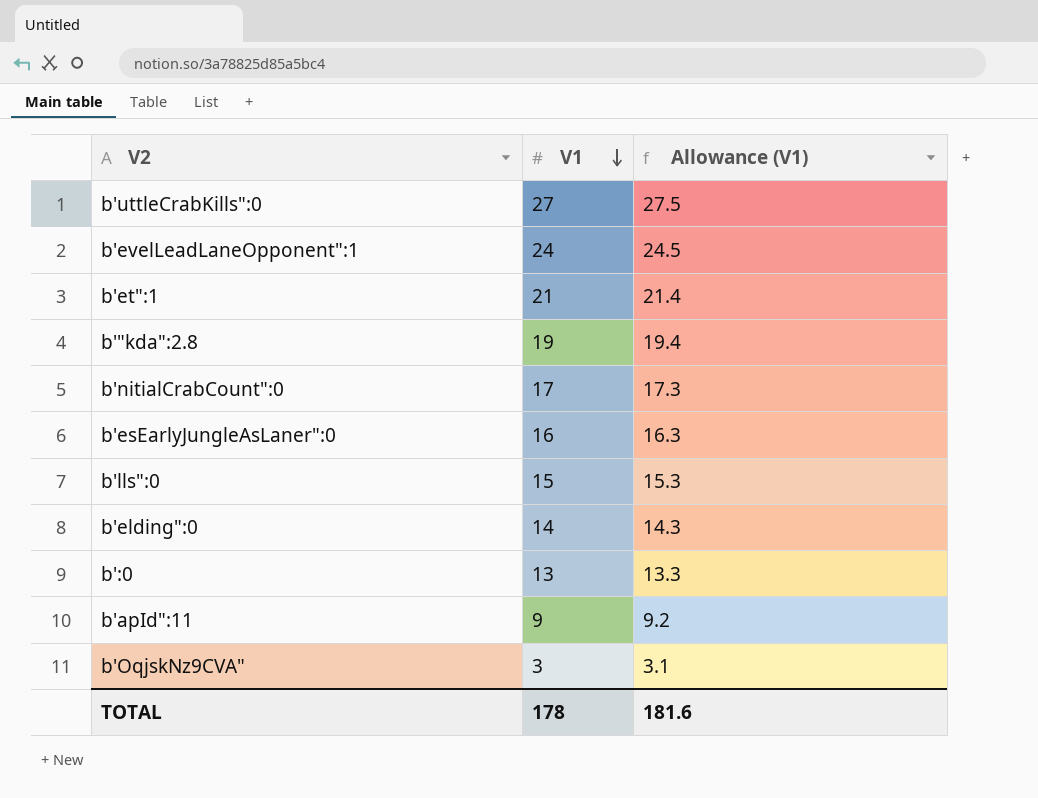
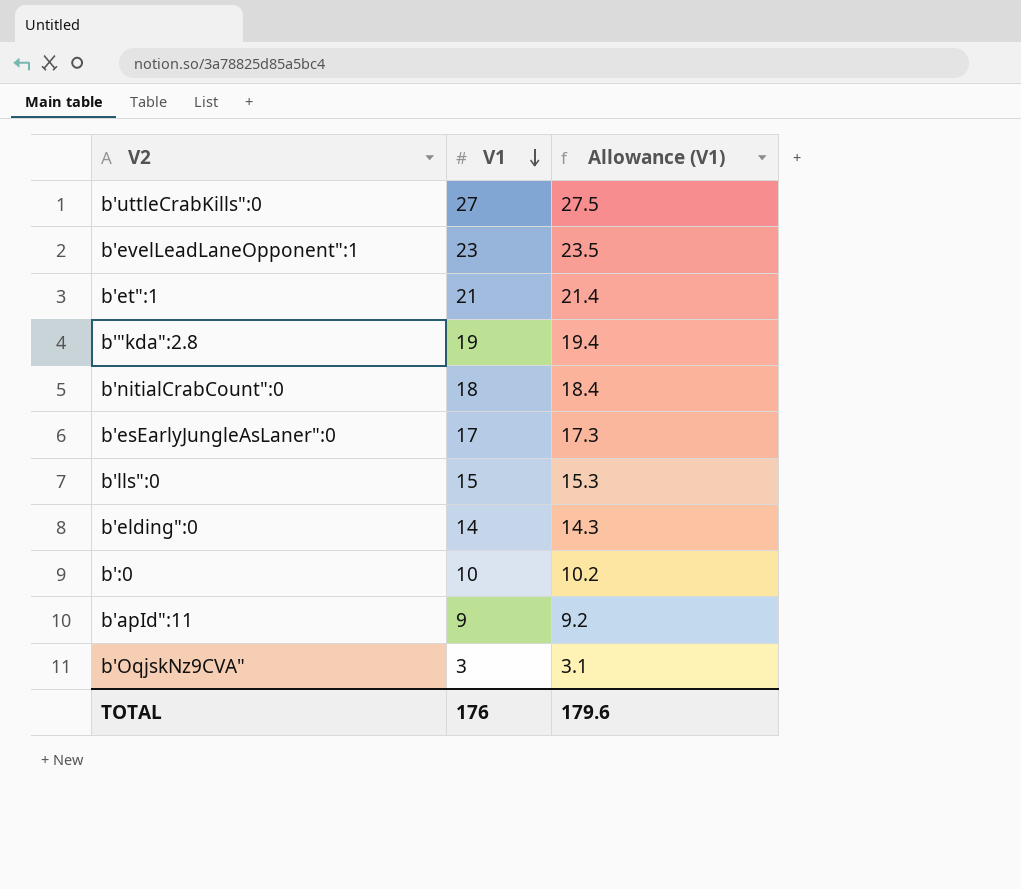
b'evelLeadLaneOpponent":1 | V1: 24 -> 23
b'evelLeadLaneOpponent":1 | Allowance (V1): 24.5 -> 23.5
b'nitialCrabCount":0 | V1: 17 -> 18
b'nitialCrabCount":0 | Allowance (V1): 17.3 -> 18.4
b'esEarlyJungleAsLaner":0 | V1: 16 -> 17
b'esEarlyJungleAsLaner":0 | Allowance (V1): 16.3 -> 17.3
b':0 | V1: 13 -> 10
b':0 | Allowance (V1): 13.3 -> 10.2
TOTAL | V1: 178 -> 176
TOTAL | Allowance (V1): 181.6 -> 179.6

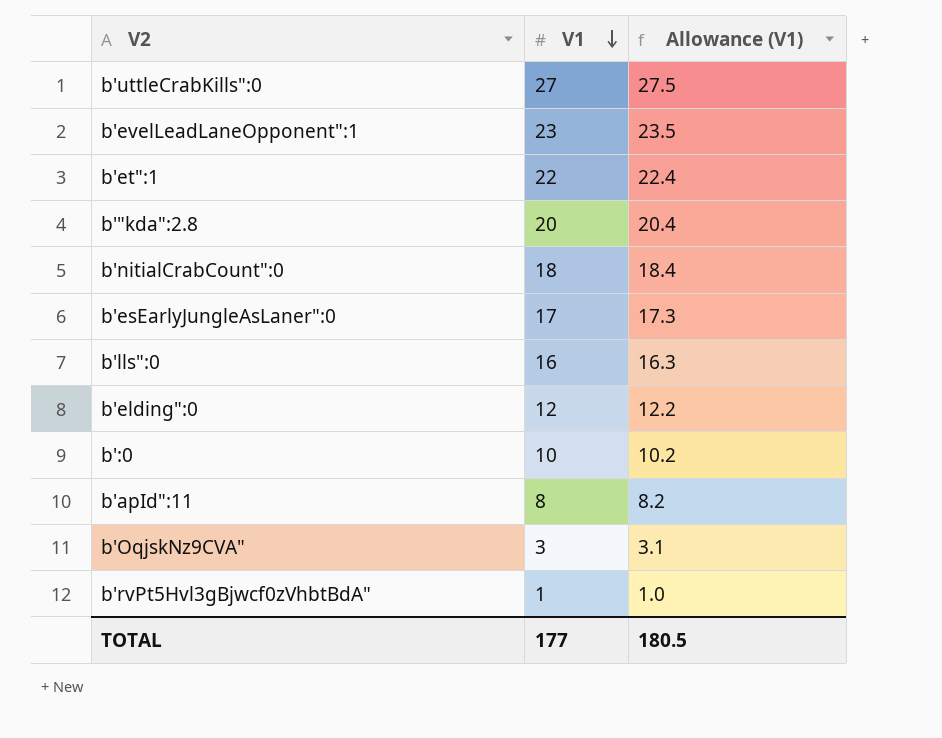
b'et":1 | V1: 21 -> 22
b'et":1 | Allowance (V1): 21.4 -> 22.4
b'"kda":2.8 | V1: 19 -> 20
b'"kda":2.8 | Allowance (V1): 19.4 -> 20.4
b'lls":0 | V1: 15 -> 16
b'lls":0 | Allowance (V1): 15.3 -> 16.3
b'elding":0 | V1: 14 -> 12
b'elding":0 | Allowance (V1): 14.3 -> 12.2
b'apId":11 | V1: 9 -> 8
b'apId":11 | Allowance (V1): 9.2 -> 8.2
row b'rvPt5Hvl3gBjwcf0zVhbtBdA": none -> 1 | 1.0
TOTAL | V1: 176 -> 177
TOTAL | Allowance (V1): 179.6 -> 180.5

